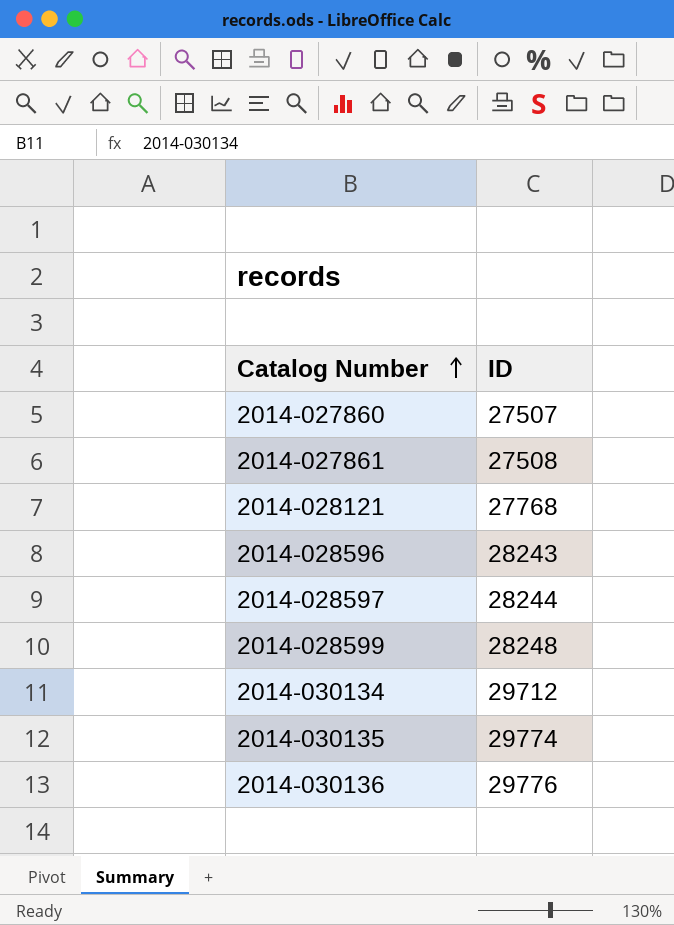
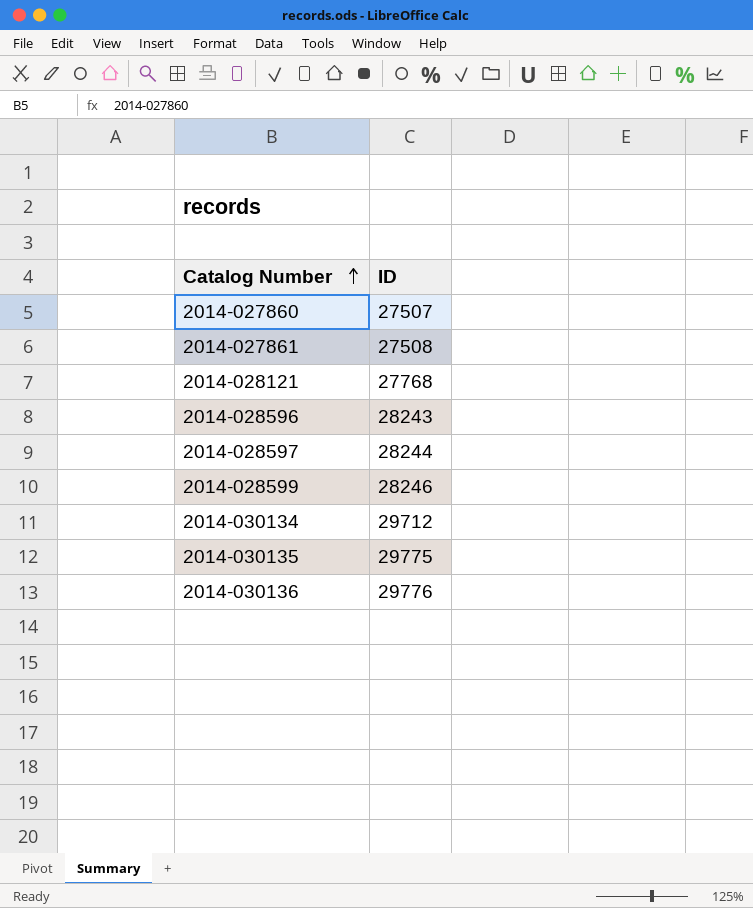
2014-028599 | ID: 28248 -> 28246
2014-030135 | ID: 29774 -> 29775

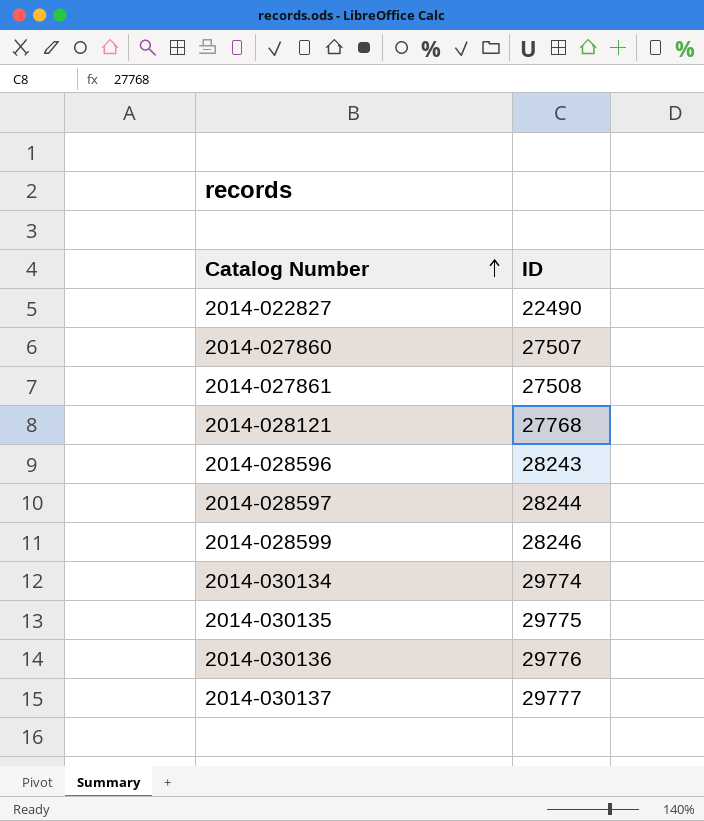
row 2014-022827: none -> 22490
2014-030134 | ID: 29712 -> 29774
row 2014-030137: none -> 29777

